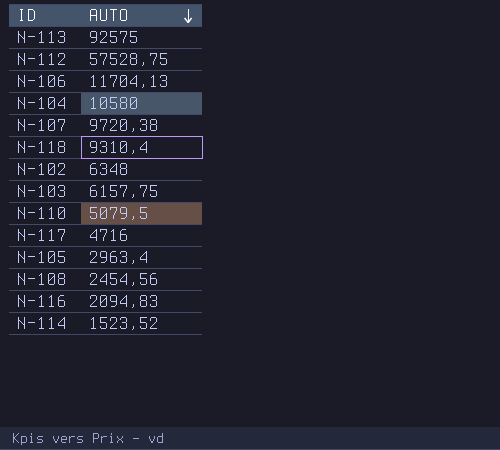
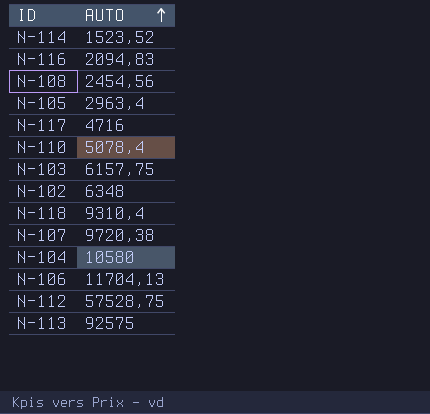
row order: AUTO descending -> AUTO ascending
N-110 | AUTO: 5079,5 -> 5078,4

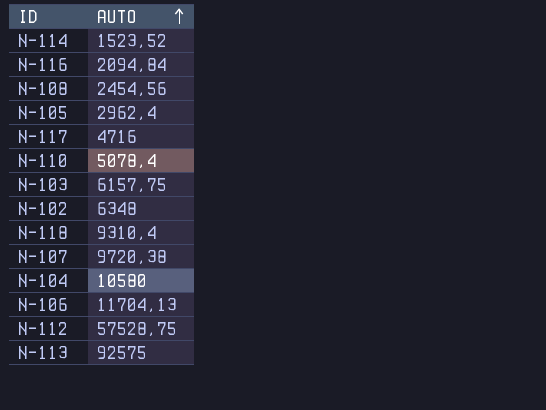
N-116 | AUTO: 2094,83 -> 2094,84
N-105 | AUTO: 2963,4 -> 2962,4

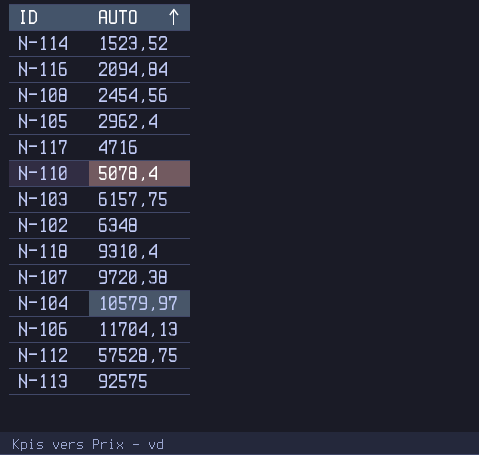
N-104 | AUTO: 10580 -> 10579,97

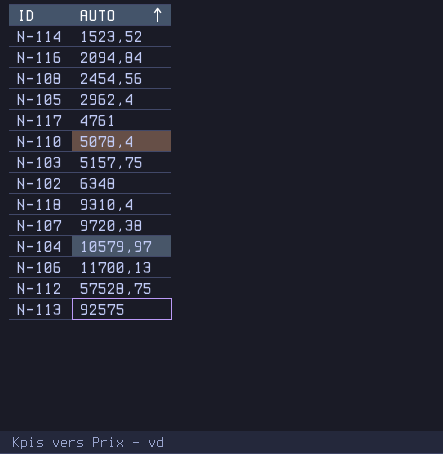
N-117 | AUTO: 4716 -> 4761
N-103 | AUTO: 6157,75 -> 5157,75
N-106 | AUTO: 11704,13 -> 11700,13

